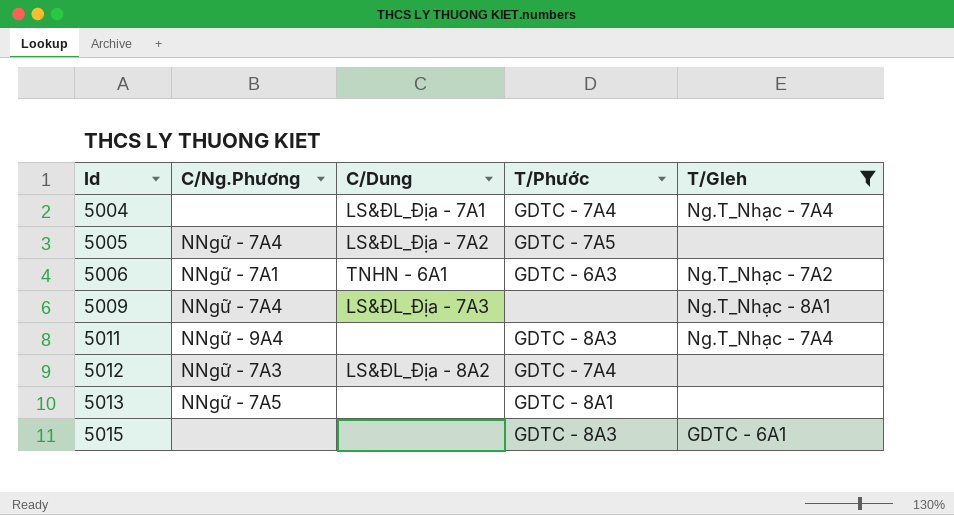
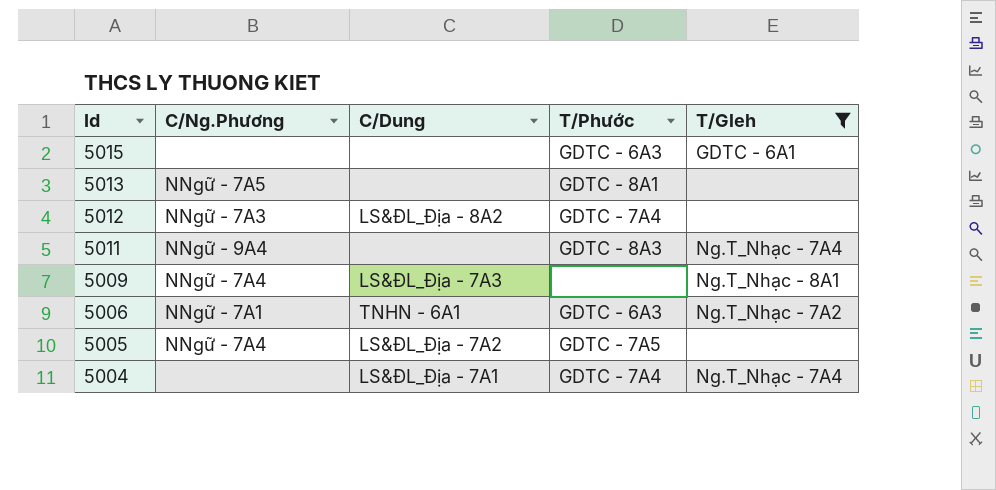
row order: Id ascending -> Id descending
5015 | T/Phước: GDTC - 8A3 -> GDTC - 6A3

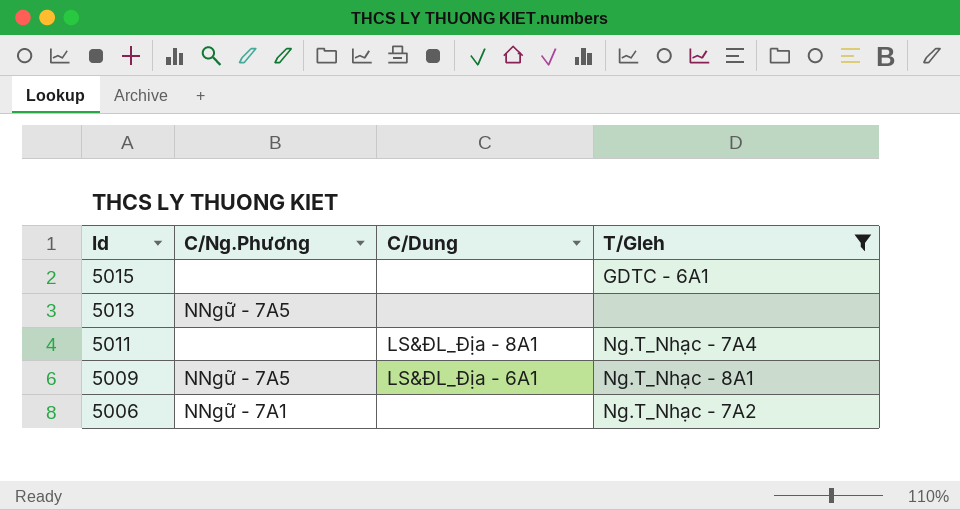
column T/Phước | position: 4 -> none
row 5012: NNgữ - 7A3 | LS&ĐL_Địa - 8A2 | GDTC - 7A4 | none -> none
row 5005: NNgữ - 7A4 | LS&ĐL_Địa - 7A2 | GDTC - 7A5 | none -> none
row 5004: none | LS&ĐL_Địa - 7A1 | GDTC - 7A4 | Ng.T_Nhạc - 7A4 -> none
5011 | C/Ng.Phương: NNgữ - 9A4 -> none
5011 | C/Dung: none -> LS&ĐL_Địa - 8A1
5009 | C/Ng.Phương: NNgữ - 7A4 -> NNgữ - 7A5
5009 | C/Dung: LS&ĐL_Địa - 7A3 -> LS&ĐL_Địa - 6A1
5006 | C/Dung: TNHN - 6A1 -> none

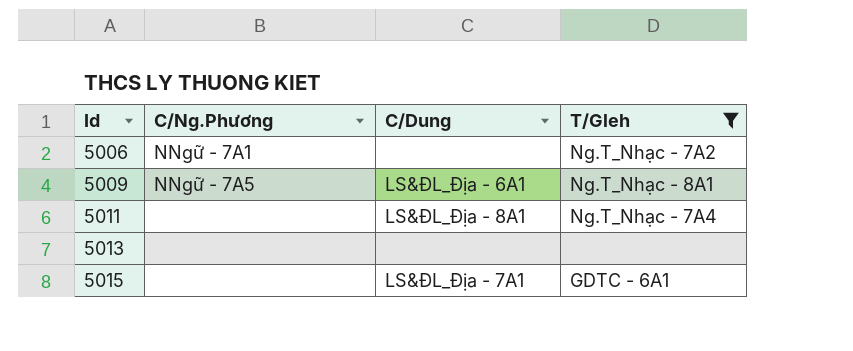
row order: Id descending -> Id ascending
5013 | C/Ng.Phương: NNgữ - 7A5 -> none
5015 | C/Dung: none -> LS&ĐL_Địa - 7A1

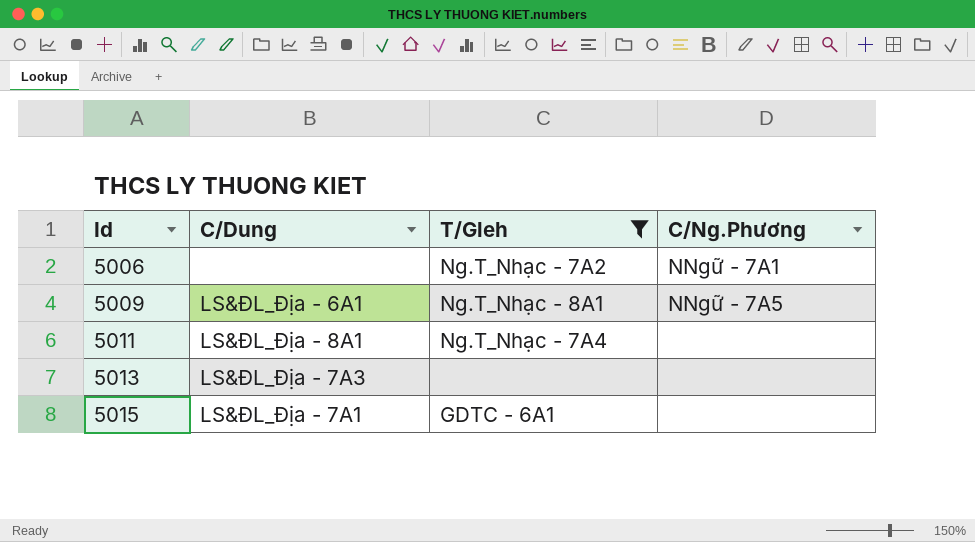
column C/Ng.Phương | position: 2 -> 4
5013 | C/Dung: none -> LS&ĐL_Địa - 7A3

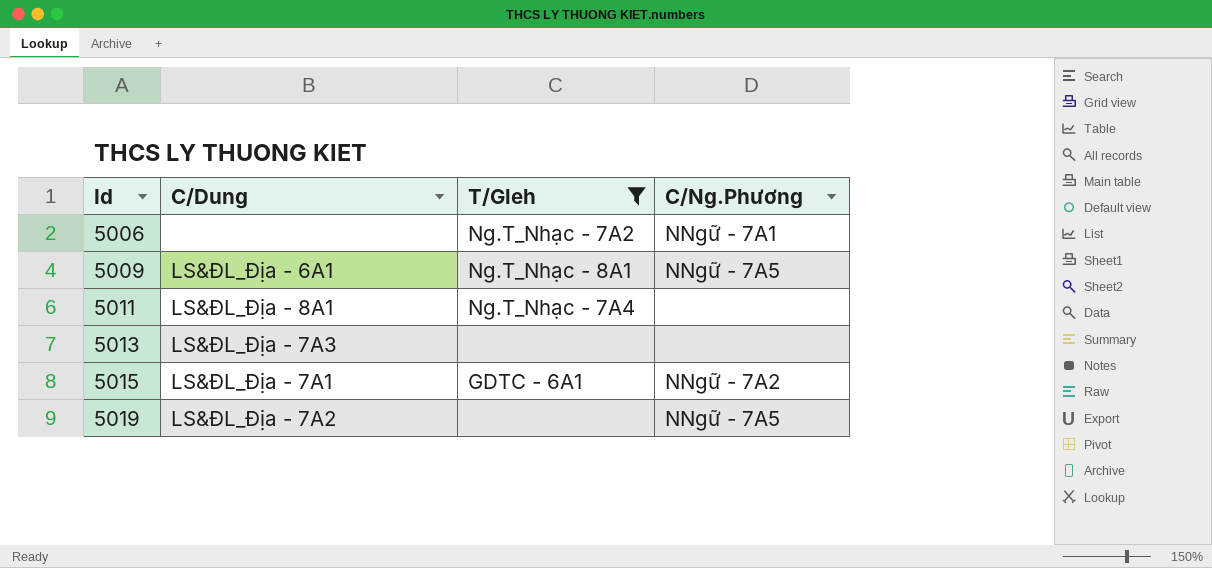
5015 | C/Ng.Phương: none -> NNgữ - 7A2
row 5019: none -> LS&ĐL_Địa - 7A2 | none | NNgữ - 7A5

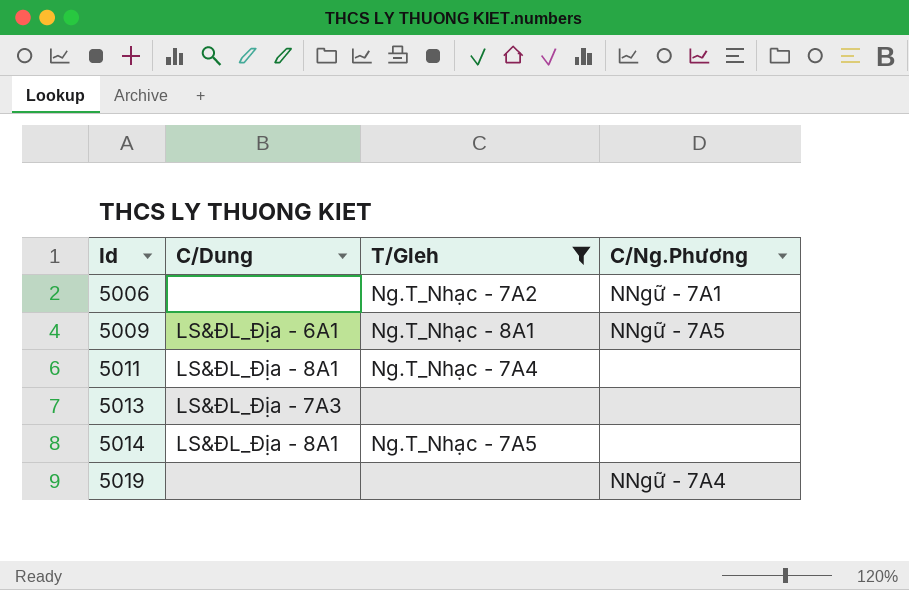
row 5015: LS&ĐL_Địa - 7A1 | GDTC - 6A1 | NNgữ - 7A2 -> none
row 5014: none -> LS&ĐL_Địa - 8A1 | Ng.T_Nhạc - 7A5 | none
5019 | C/Dung: LS&ĐL_Địa - 7A2 -> none
5019 | C/Ng.Phương: NNgữ - 7A5 -> NNgữ - 7A4

